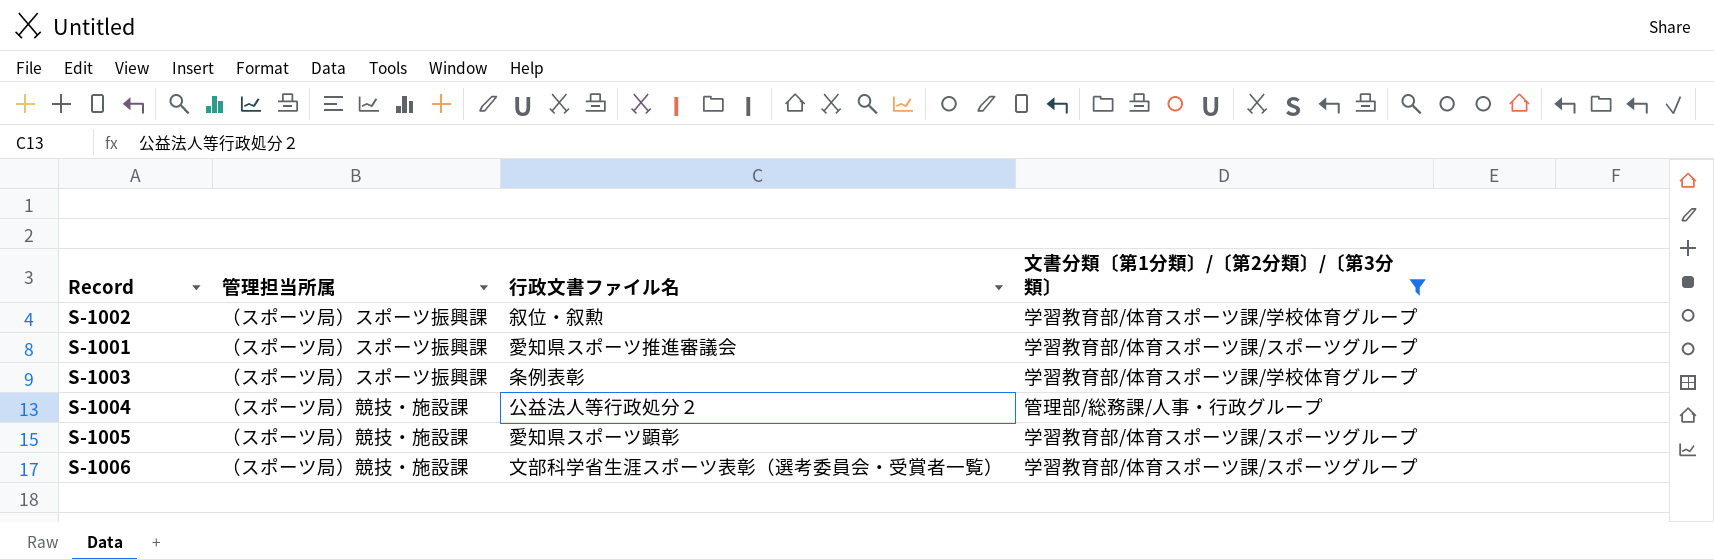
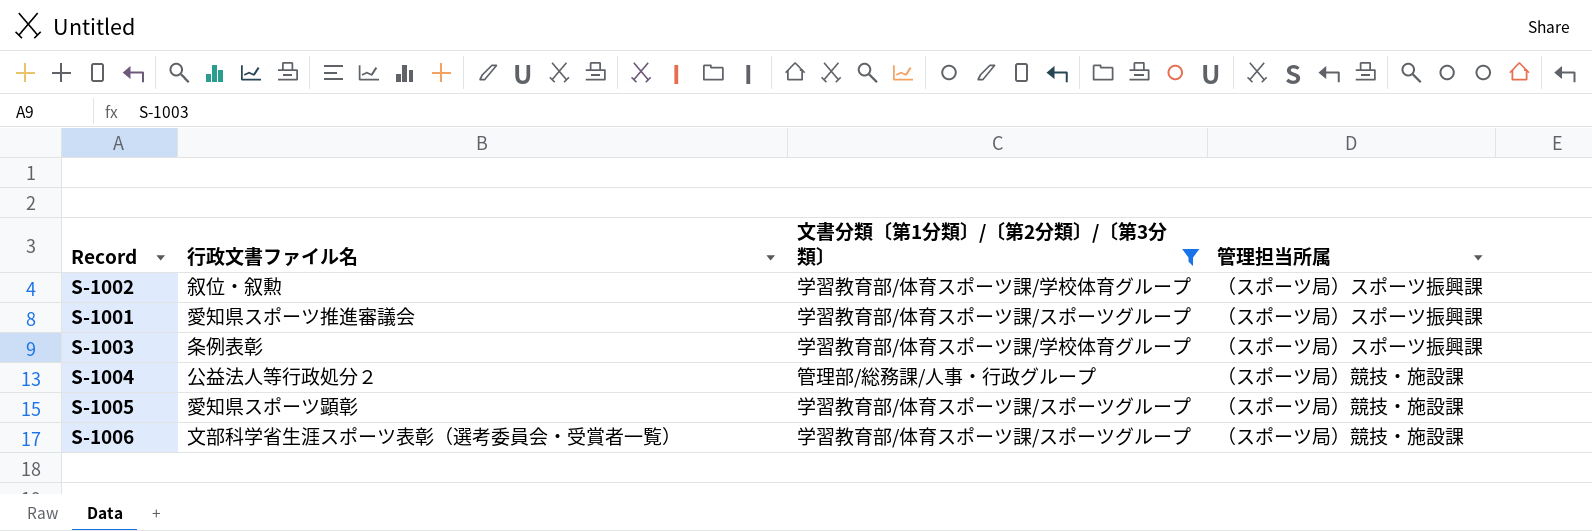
column 管理担当所属 | position: 2 -> 4

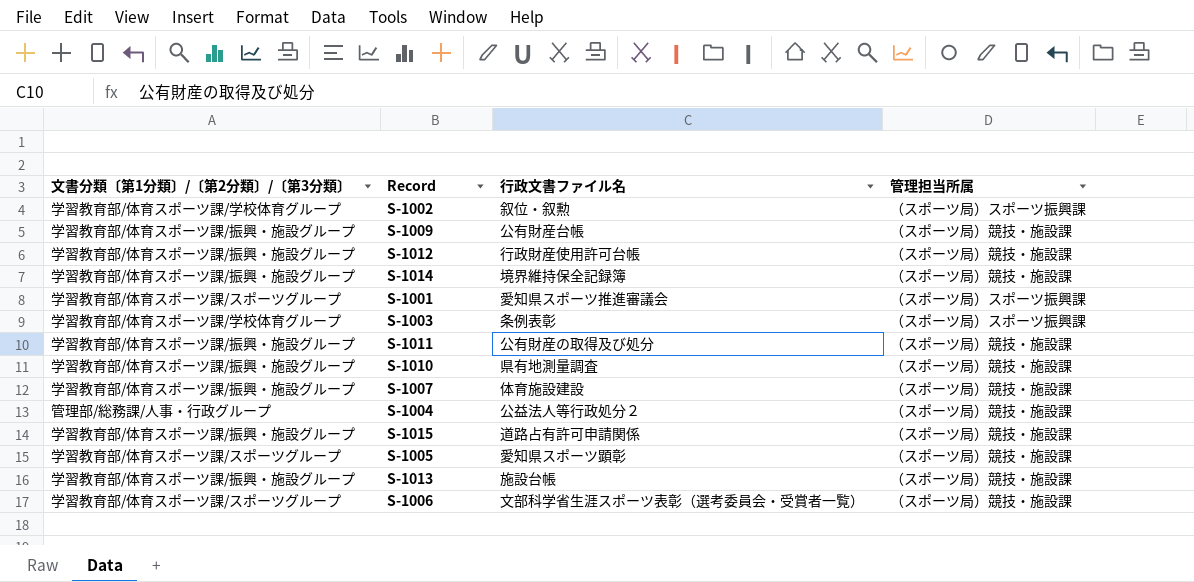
filter: 文書分類〔第1分類〕/〔第2分類〕/〔第3分類〕 != 学習教育部/体育スポーツ課/振興・施設グループ -> none
column 文書分類〔第1分類〕/〔第2分類〕/〔第3分類〕 | position: 3 -> 1

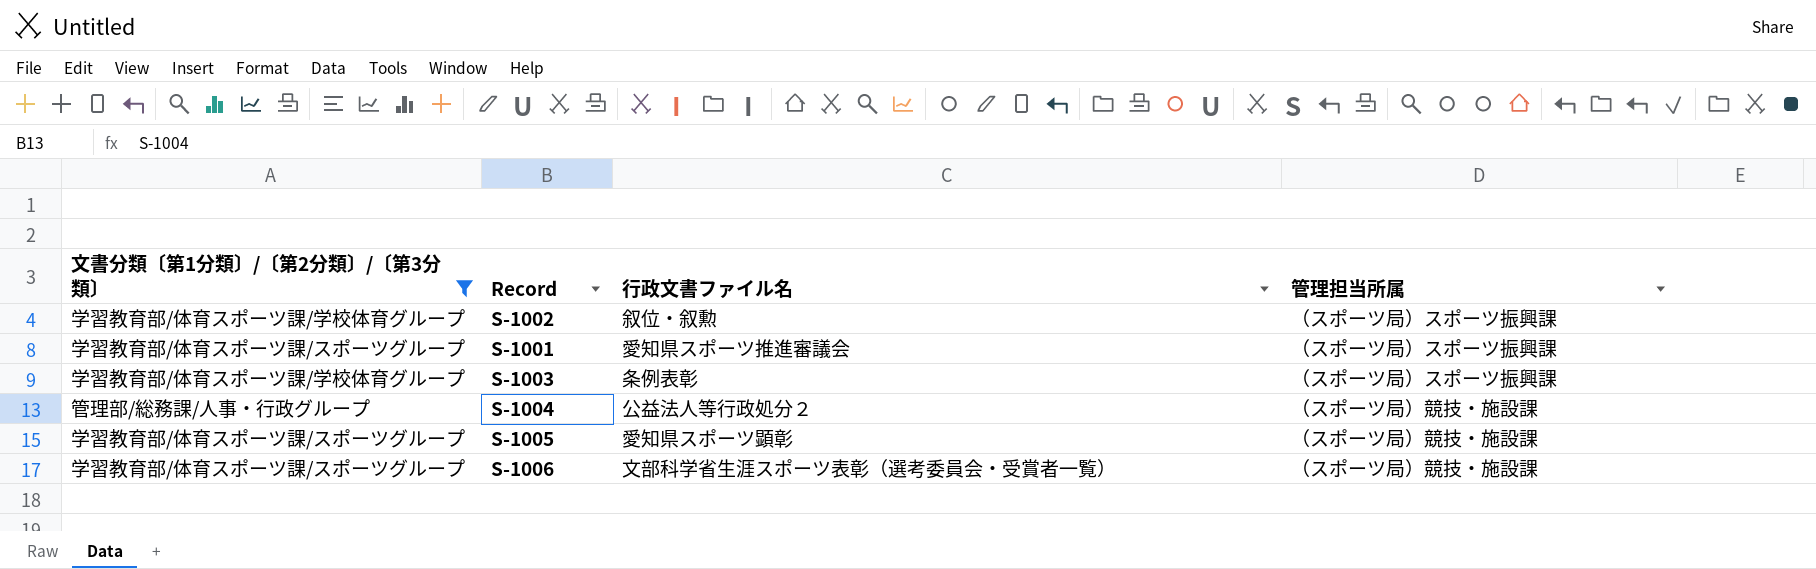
filter: none -> 文書分類〔第1分類〕/〔第2分類〕/〔第3分類〕 != 学習教育部/体育スポーツ課/振興・施設グループ

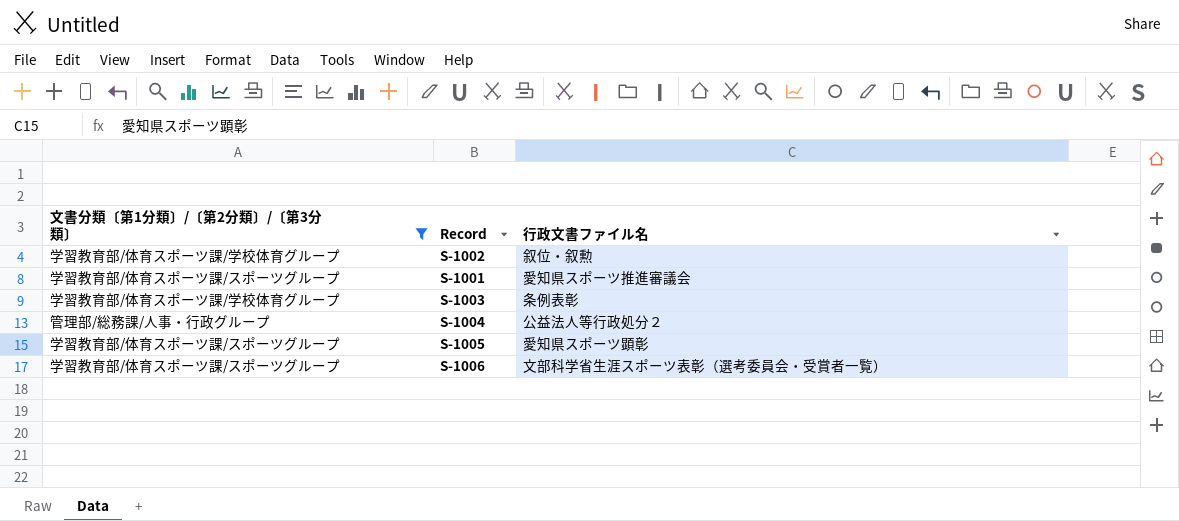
column 管理担当所属 | position: 4 -> none

